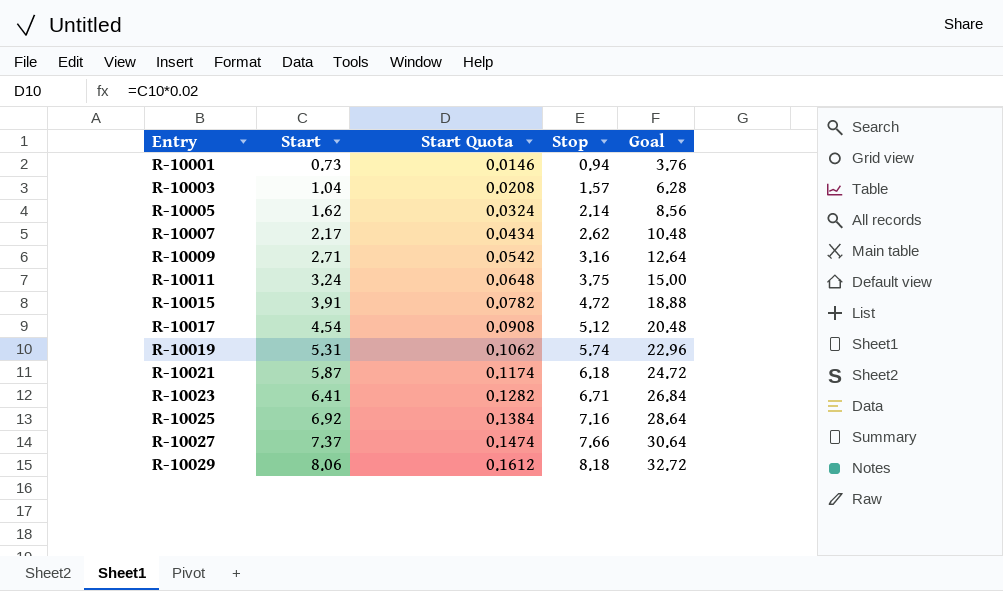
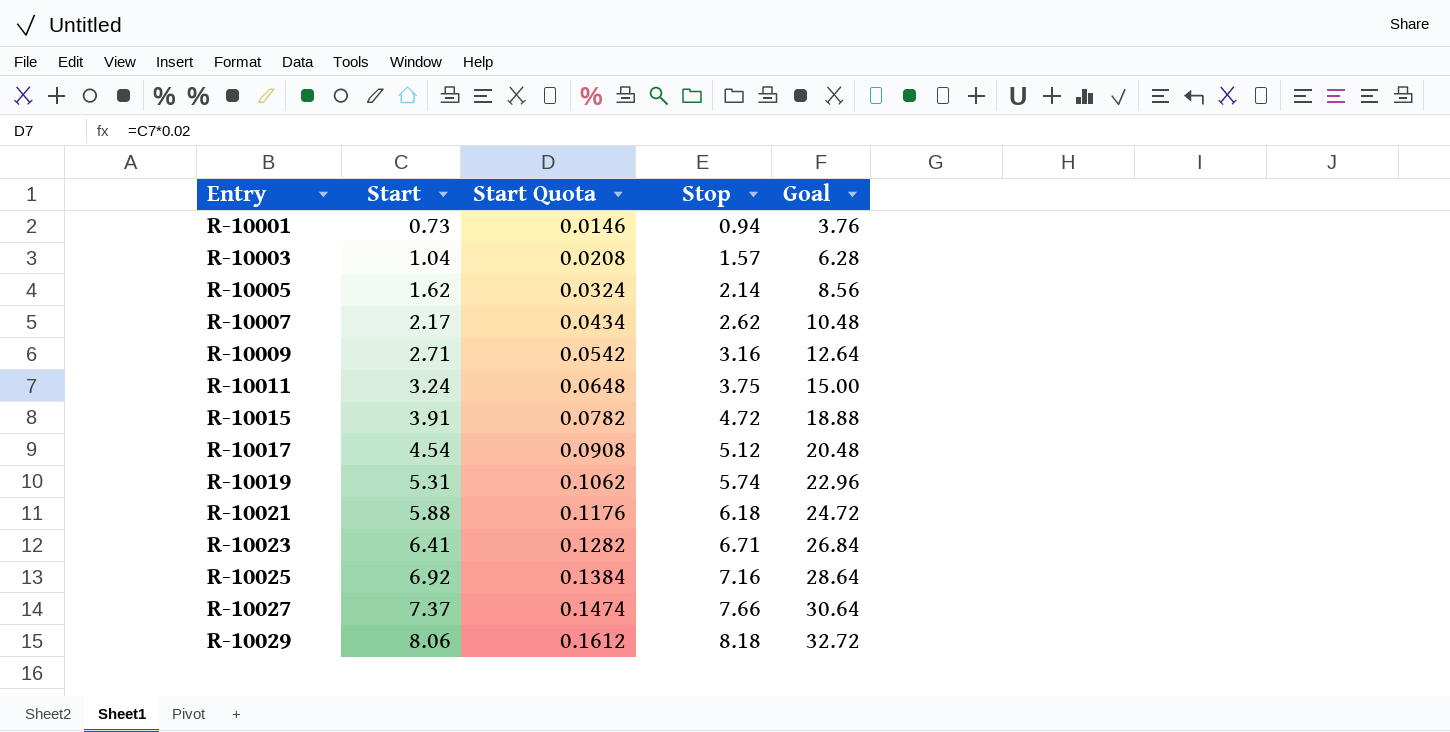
R-10021 | Start: 5.87 -> 5.88
R-10021 | Start Quota: 0.1174 -> 0.1176

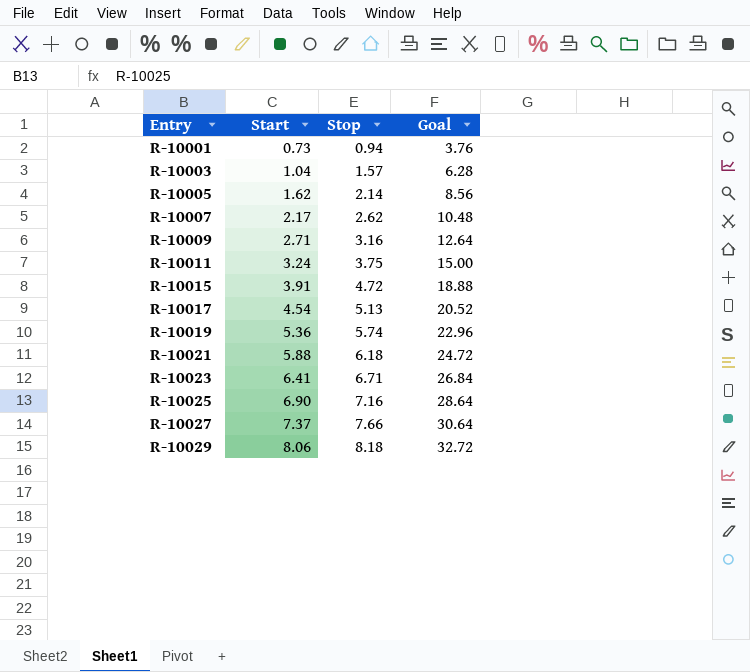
column Start Quota | formula: [Start] * 0.02 -> none
R-10017 | Stop: 5.12 -> 5.13
R-10017 | Goal: 20.48 -> 20.52
R-10019 | Start: 5.31 -> 5.36
R-10025 | Start: 6.92 -> 6.90

